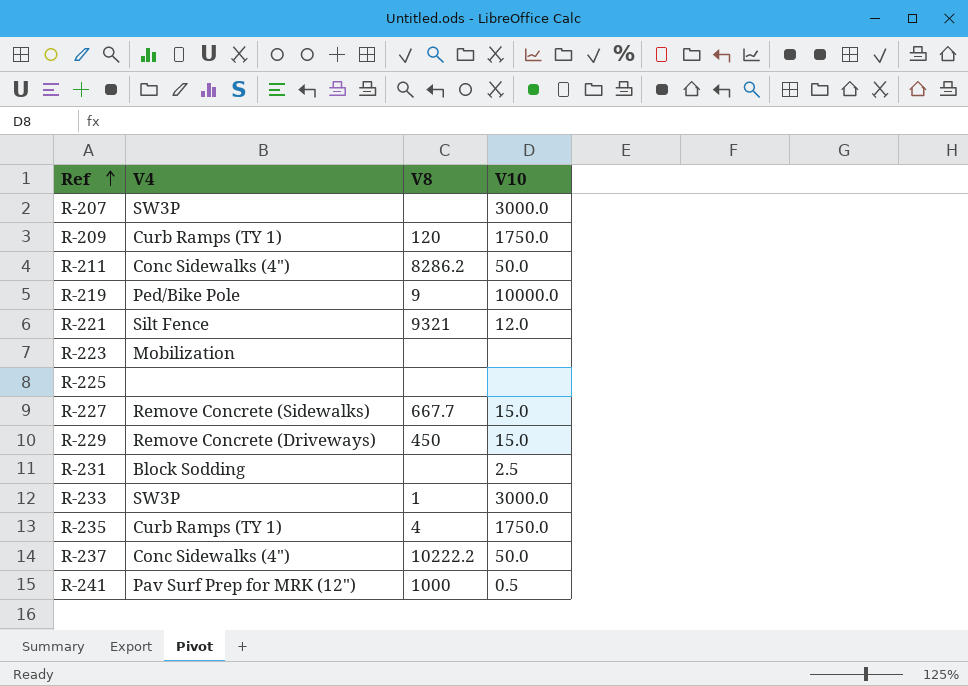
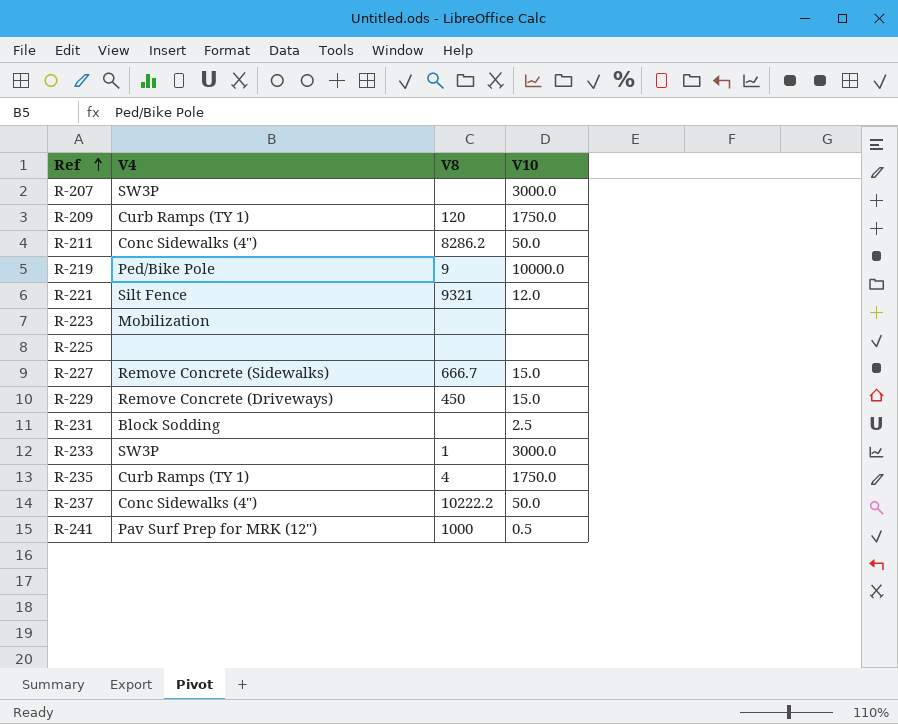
R-227 | V8: 667.7 -> 666.7

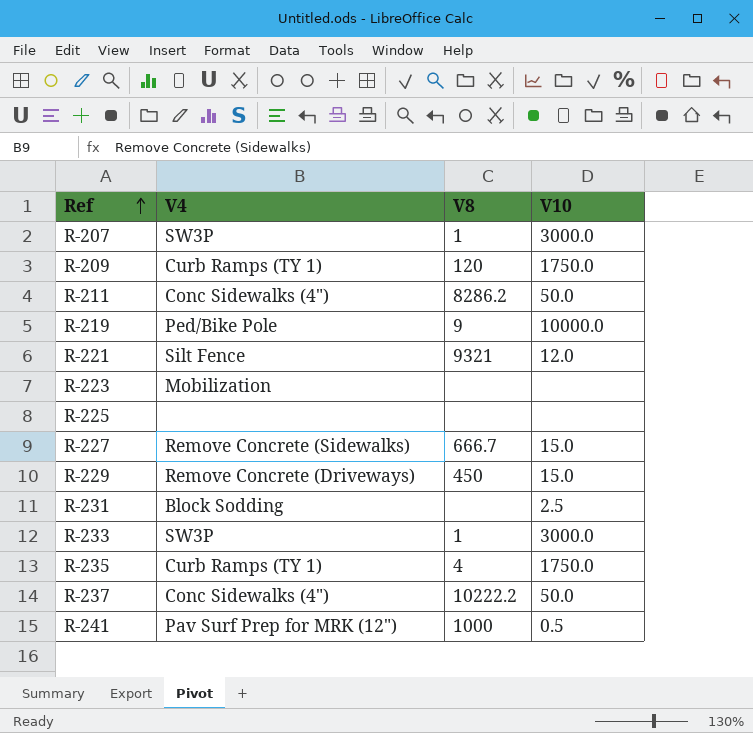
R-207 | V8: none -> 1

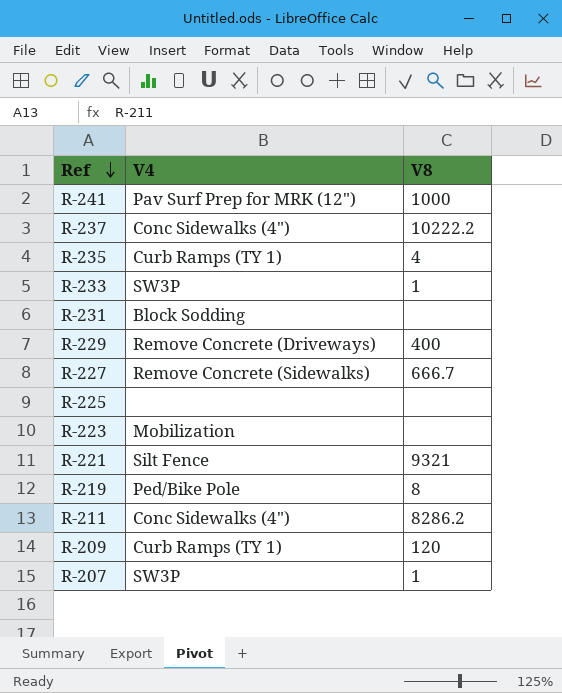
row order: Ref ascending -> Ref descending
column V10 | position: 4 -> none
R-229 | V8: 450 -> 400
R-219 | V8: 9 -> 8

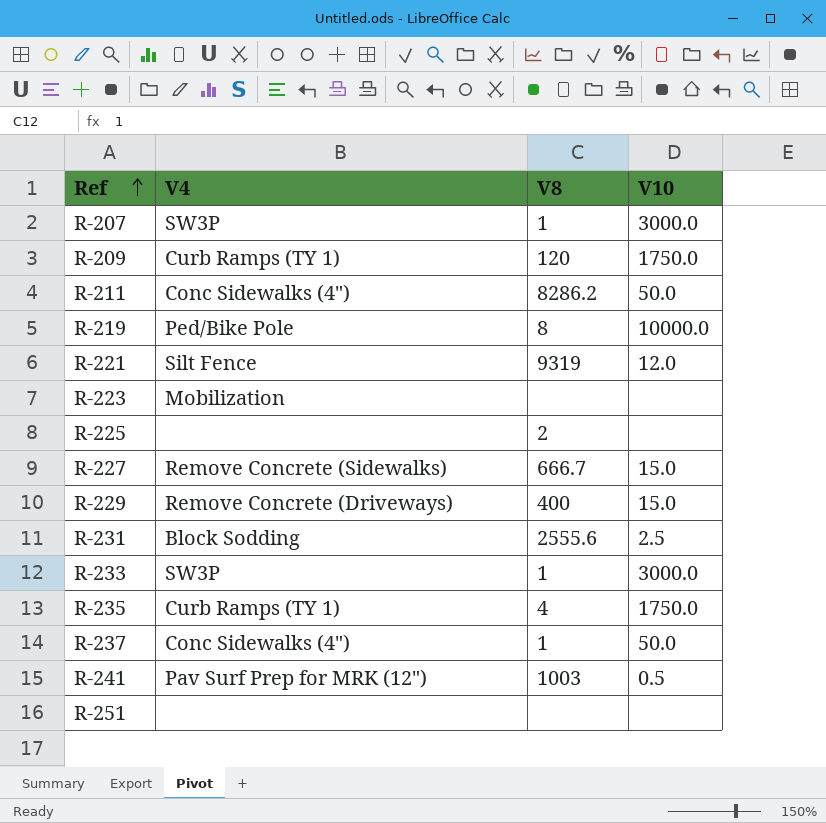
row order: Ref descending -> Ref ascending
column V10 | position: none -> 4
R-221 | V8: 9321 -> 9319
R-225 | V8: none -> 2
R-231 | V8: none -> 2555.6
R-237 | V8: 10222.2 -> 1
R-241 | V8: 1000 -> 1003
row R-251: none -> none | none | none

